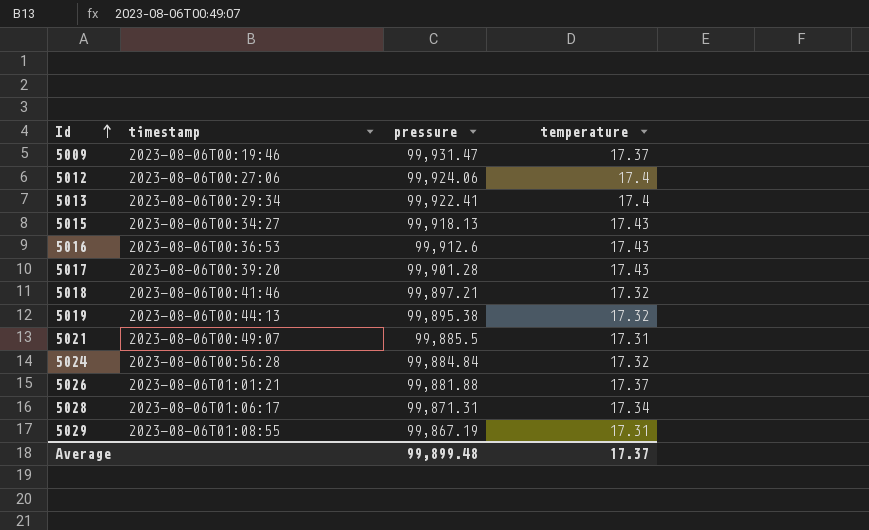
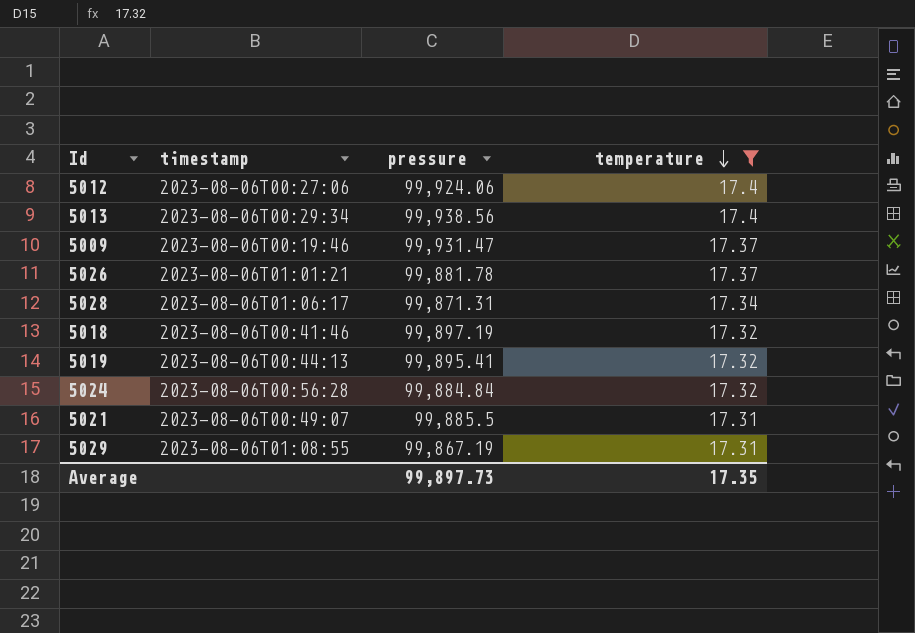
filter: none -> temperature != 17.43
row order: Id ascending -> temperature descending
5013 | pressure: 99,922.41 -> 99,938.56
5026 | pressure: 99,881.88 -> 99,881.78
5018 | pressure: 99,897.21 -> 99,897.19
5019 | pressure: 99,895.38 -> 99,895.41
Average | pressure: 99,899.48 -> 99,897.73
Average | temperature: 17.37 -> 17.35

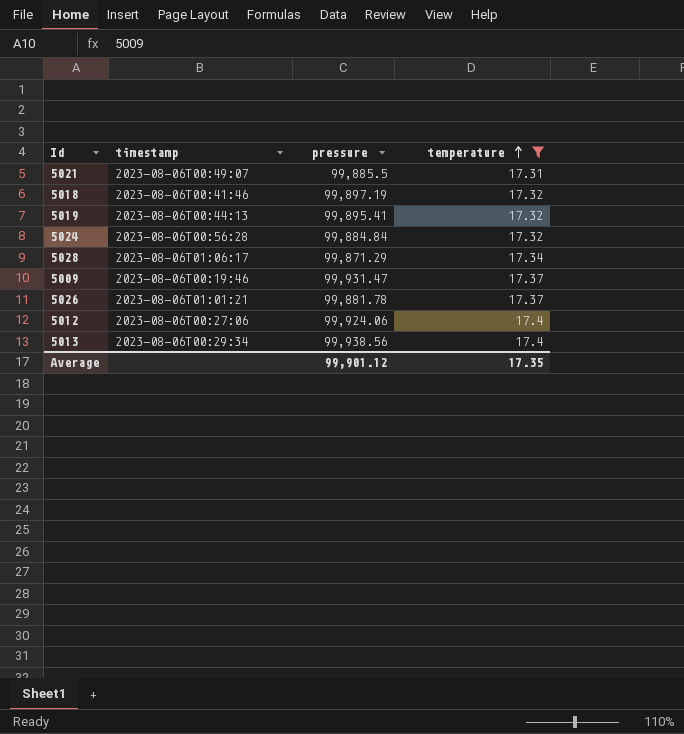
row order: temperature descending -> temperature ascending
row 5029: 2023-08-06T01:08:55 | 99,867.19 | 17.31 -> none
5028 | pressure: 99,871.31 -> 99,871.29
Average | pressure: 99,897.73 -> 99,901.12

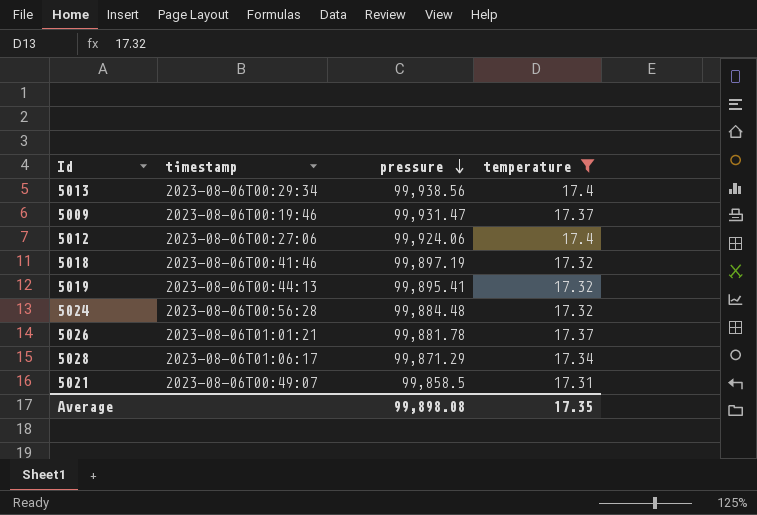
row order: temperature ascending -> pressure descending
5024 | pressure: 99,884.84 -> 99,884.48
5021 | pressure: 99,885.5 -> 99,858.5
Average | pressure: 99,901.12 -> 99,898.08

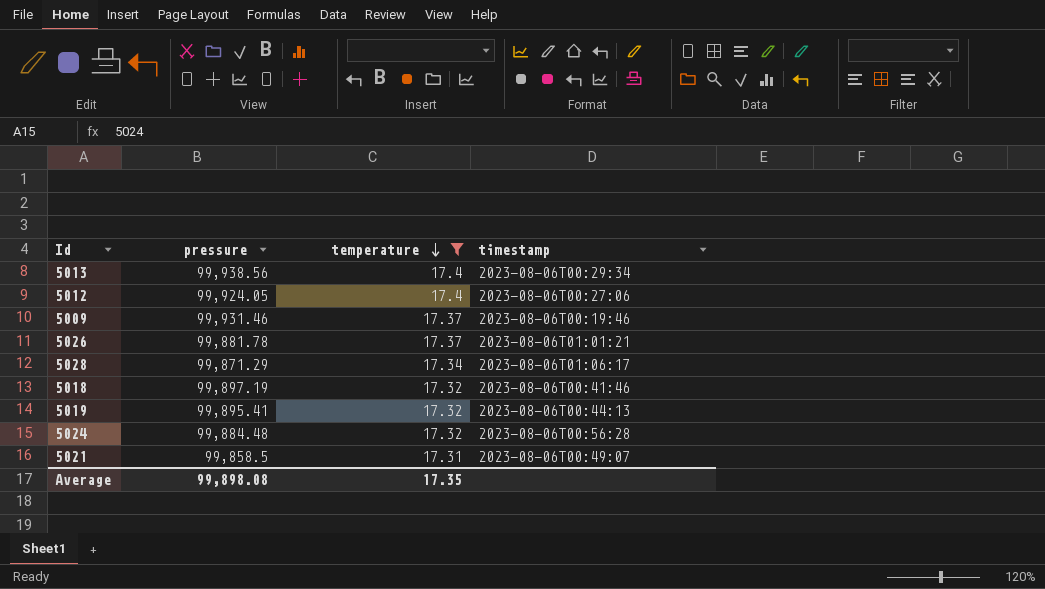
row order: pressure descending -> temperature descending
column timestamp | position: 2 -> 4
5012 | pressure: 99,924.06 -> 99,924.05
5009 | pressure: 99,931.47 -> 99,931.46

